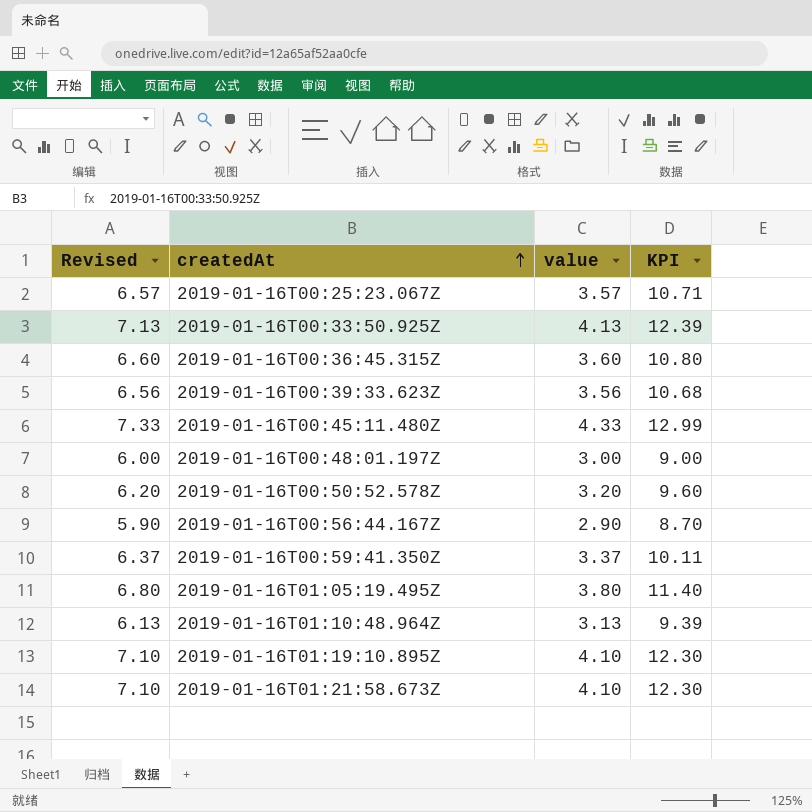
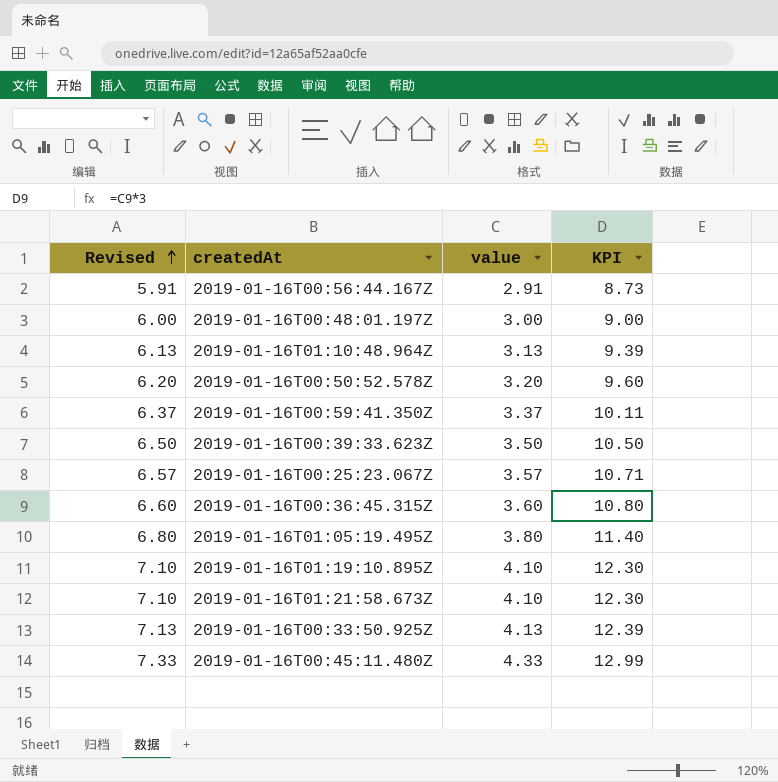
row order: createdAt ascending -> Revised ascending
2019-01-16T00:56:44.167Z | Revised: 5.90 -> 5.91
2019-01-16T00:56:44.167Z | value: 2.90 -> 2.91
2019-01-16T00:56:44.167Z | KPI: 8.70 -> 8.73
2019-01-16T00:39:33.623Z | Revised: 6.56 -> 6.50
2019-01-16T00:39:33.623Z | value: 3.56 -> 3.50
2019-01-16T00:39:33.623Z | KPI: 10.68 -> 10.50

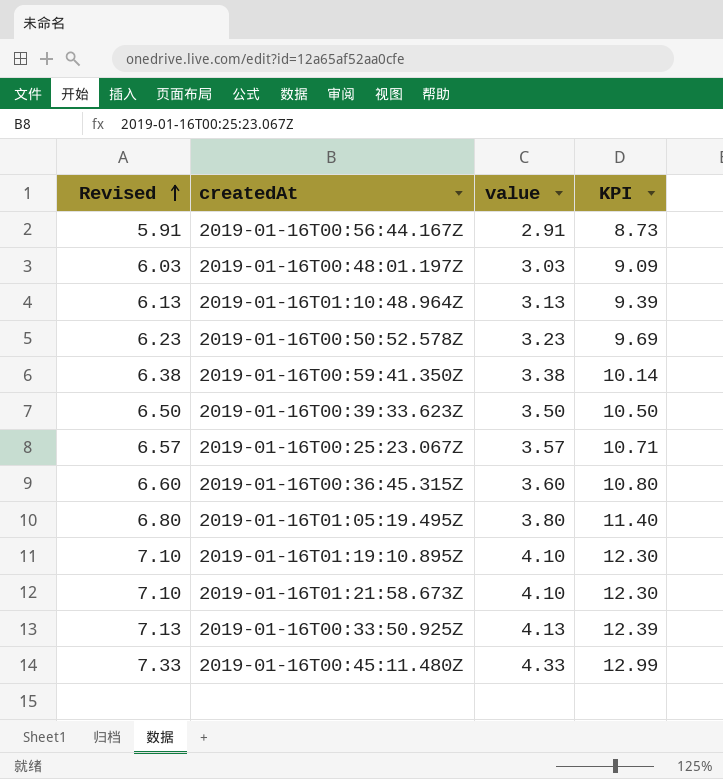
2019-01-16T00:48:01.197Z | Revised: 6.00 -> 6.03
2019-01-16T00:48:01.197Z | value: 3.00 -> 3.03
2019-01-16T00:48:01.197Z | KPI: 9.00 -> 9.09
2019-01-16T00:50:52.578Z | Revised: 6.20 -> 6.23
2019-01-16T00:50:52.578Z | value: 3.20 -> 3.23
2019-01-16T00:50:52.578Z | KPI: 9.60 -> 9.69
2019-01-16T00:59:41.350Z | Revised: 6.37 -> 6.38
2019-01-16T00:59:41.350Z | value: 3.37 -> 3.38
2019-01-16T00:59:41.350Z | KPI: 10.11 -> 10.14

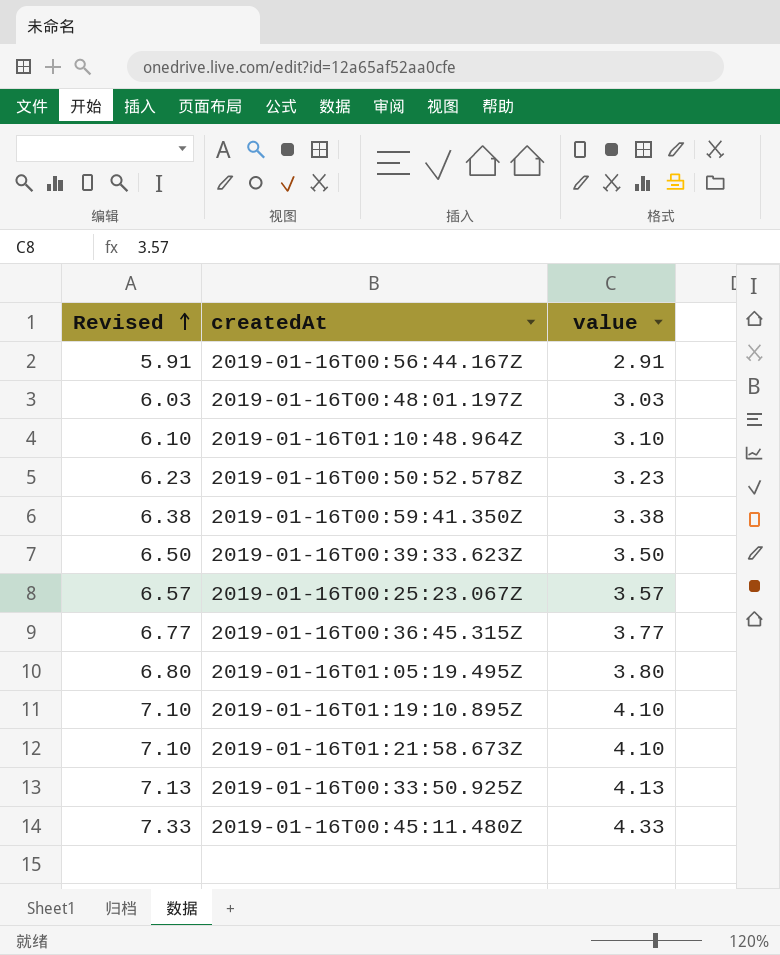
column KPI | formula: [value] * 3 -> none
2019-01-16T01:10:48.964Z | Revised: 6.13 -> 6.10
2019-01-16T01:10:48.964Z | value: 3.13 -> 3.10
2019-01-16T00:36:45.315Z | Revised: 6.60 -> 6.77
2019-01-16T00:36:45.315Z | value: 3.60 -> 3.77

